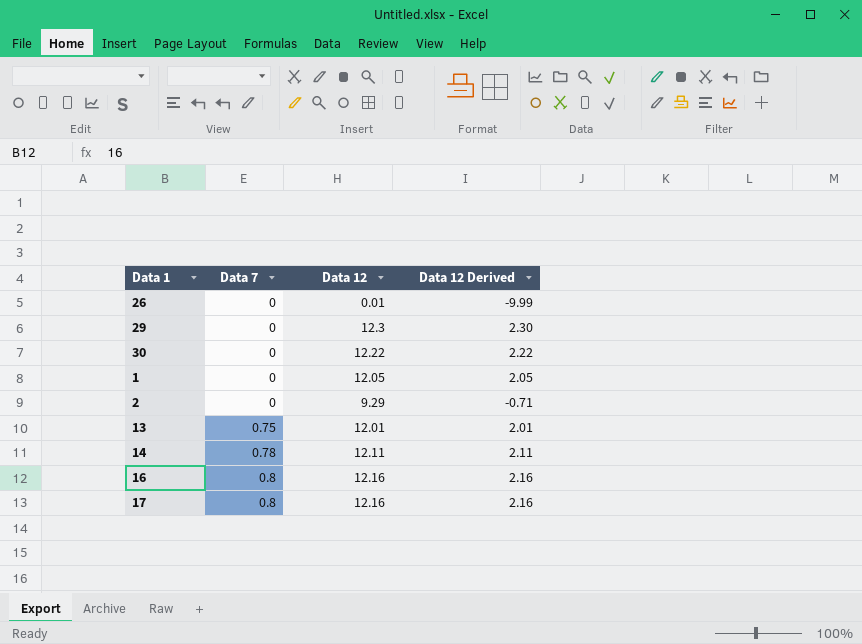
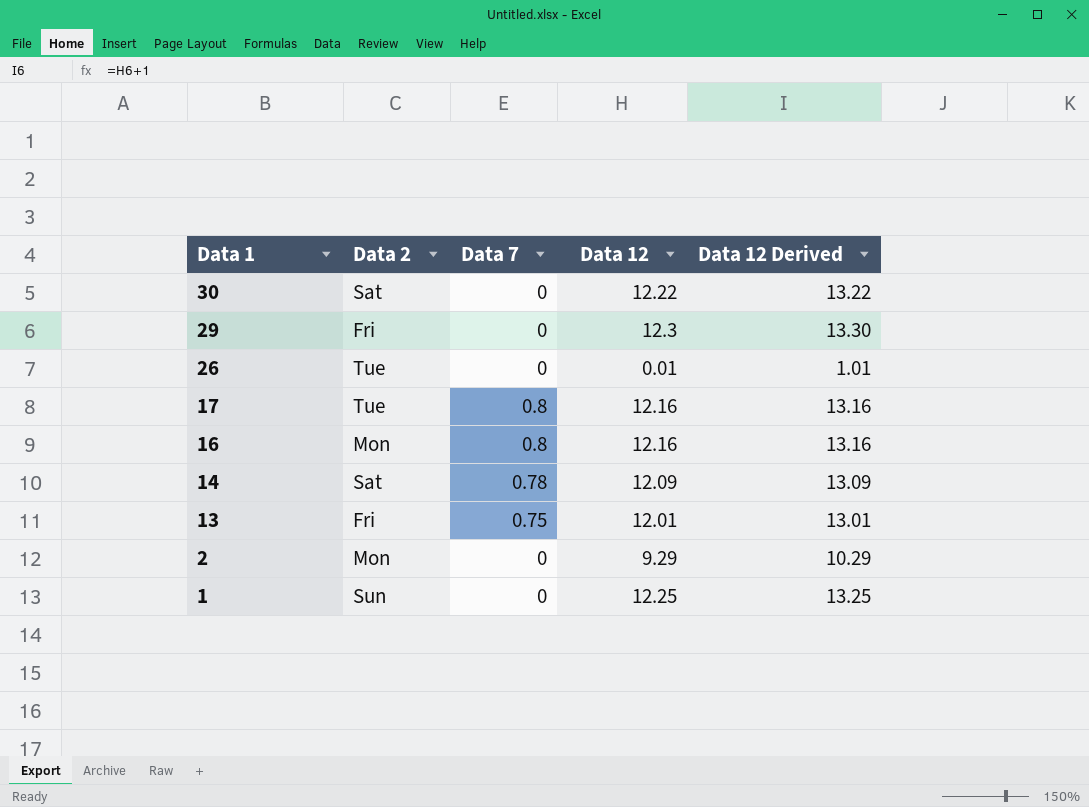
row order: Data 7 ascending -> Data 1 descending
column Data 2 | position: none -> 2
column Data 12 Derived | formula: [Data 12] - 10 -> [Data 12] + 1
14 | Data 12: 12.11 -> 12.09
1 | Data 12: 12.05 -> 12.25

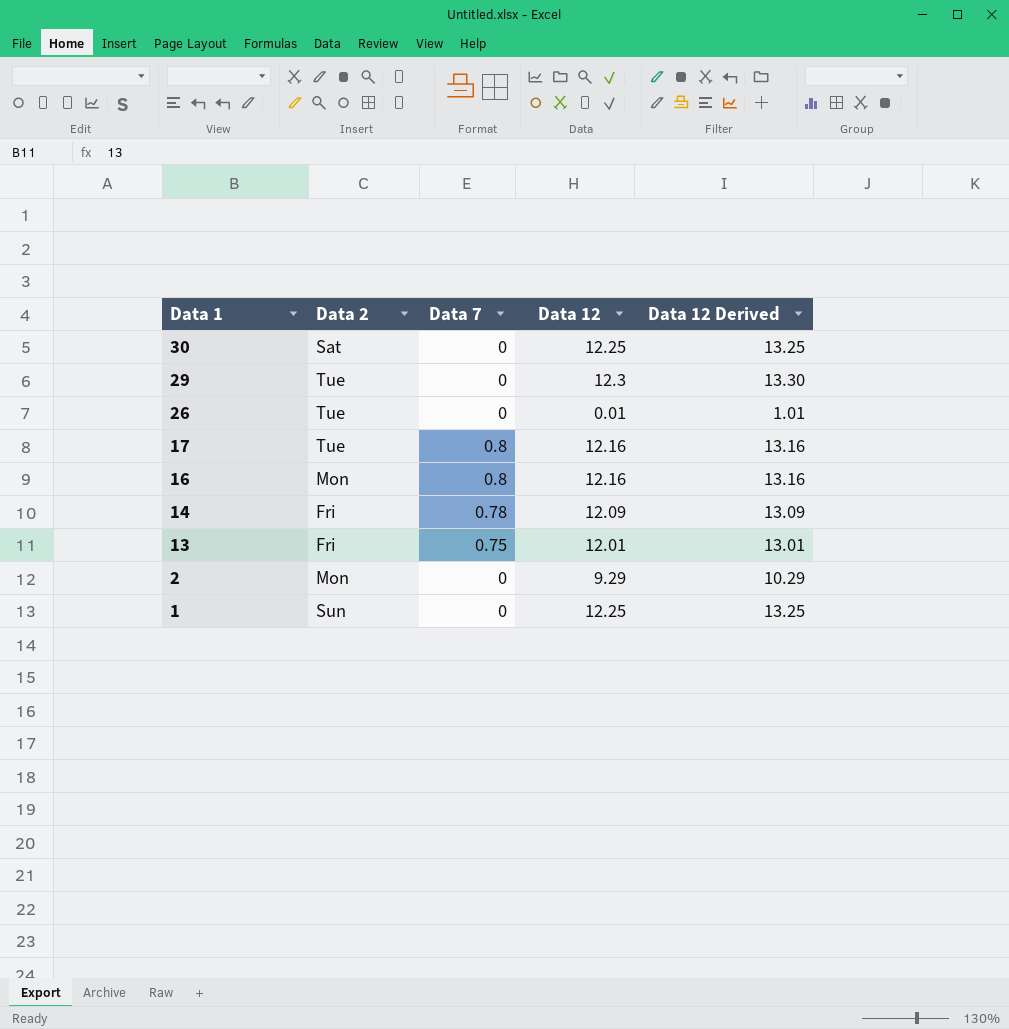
30 | Data 12: 12.22 -> 12.25
30 | Data 12 Derived: 13.22 -> 13.25
29 | Data 2: Fri -> Tue
14 | Data 2: Sat -> Fri

